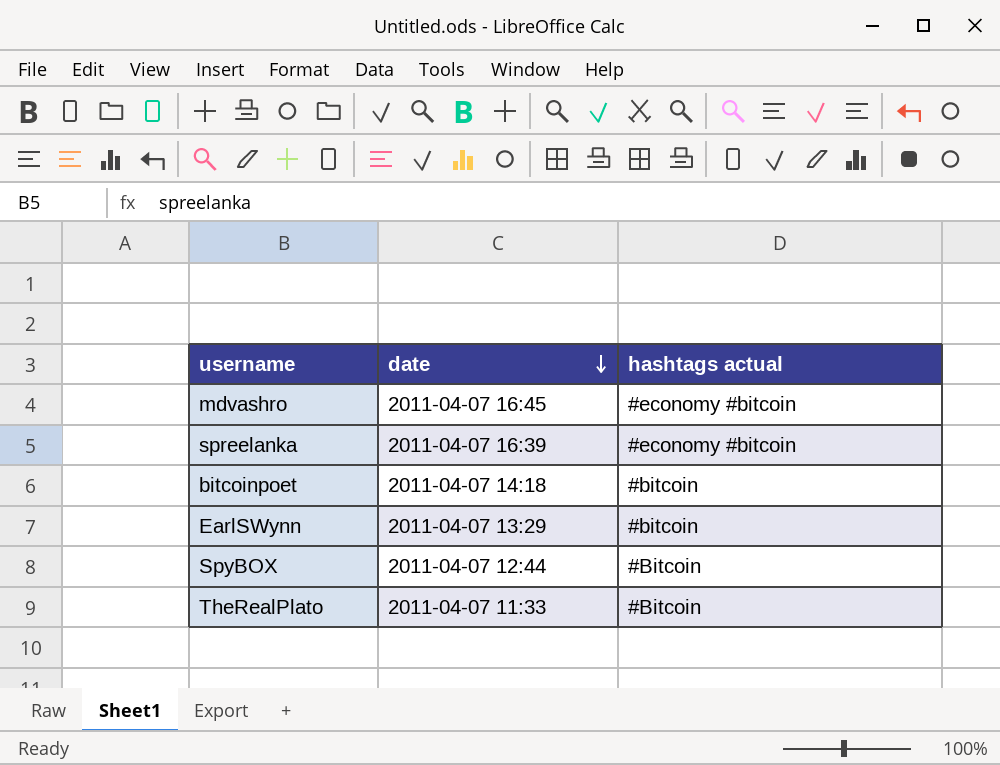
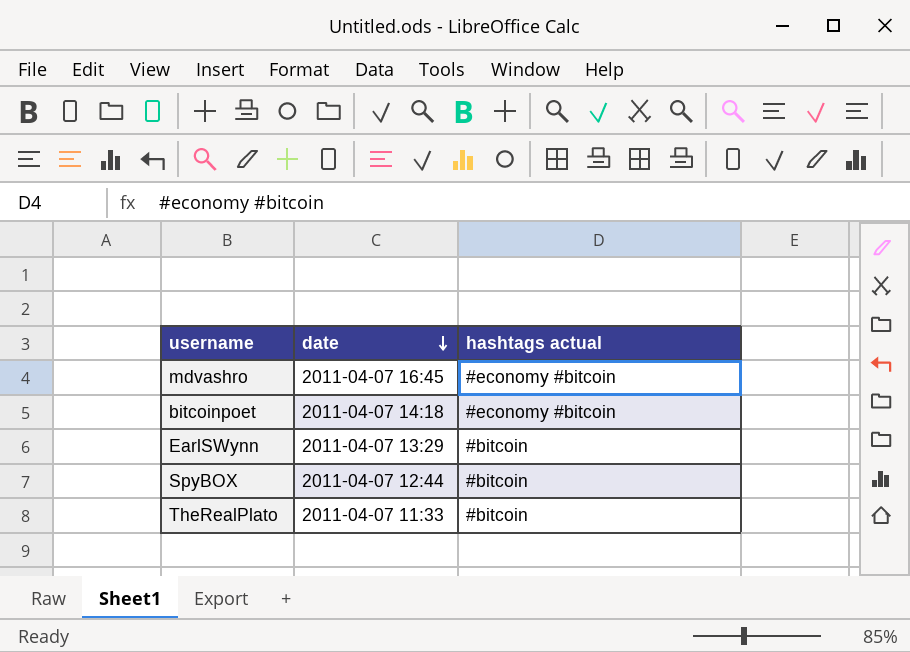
row spreelanka: 2011-04-07 16:39 | #economy #bitcoin -> none
bitcoinpoet | hashtags actual: #bitcoin -> #economy #bitcoin
SpyBOX | hashtags actual: #Bitcoin -> #bitcoin
TheRealPlato | hashtags actual: #Bitcoin -> #bitcoin

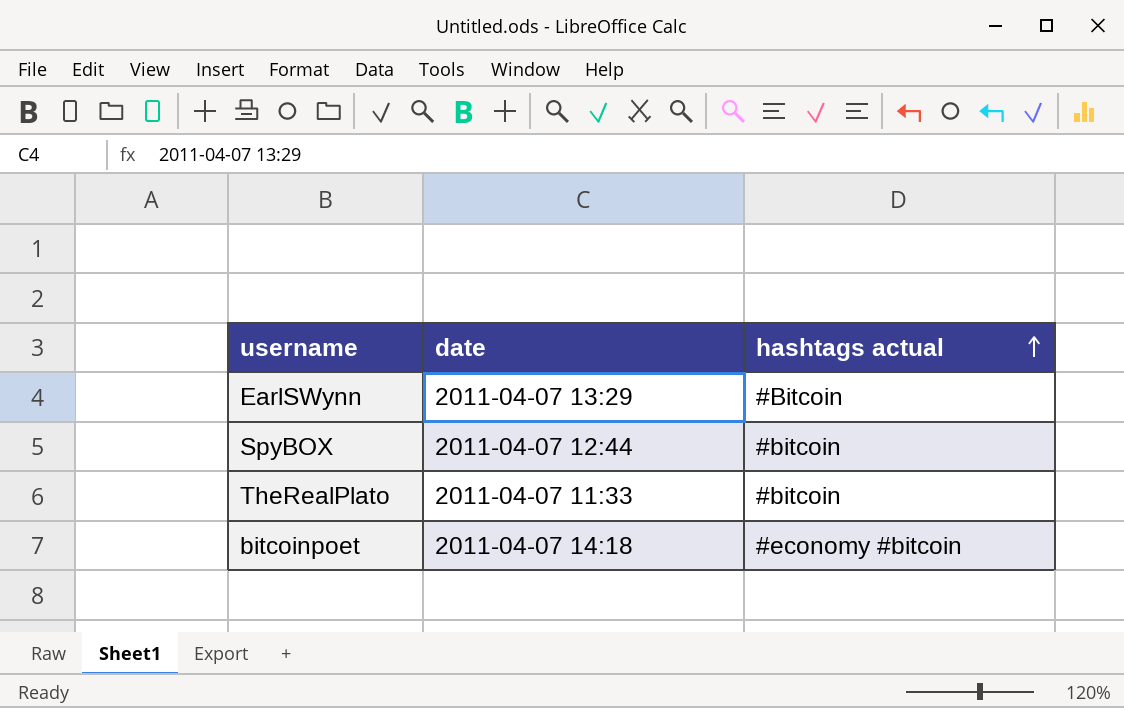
row order: date descending -> hashtags actual ascending
row mdvashro: 2011-04-07 16:45 | #economy #bitcoin -> none
EarlSWynn | hashtags actual: #bitcoin -> #Bitcoin

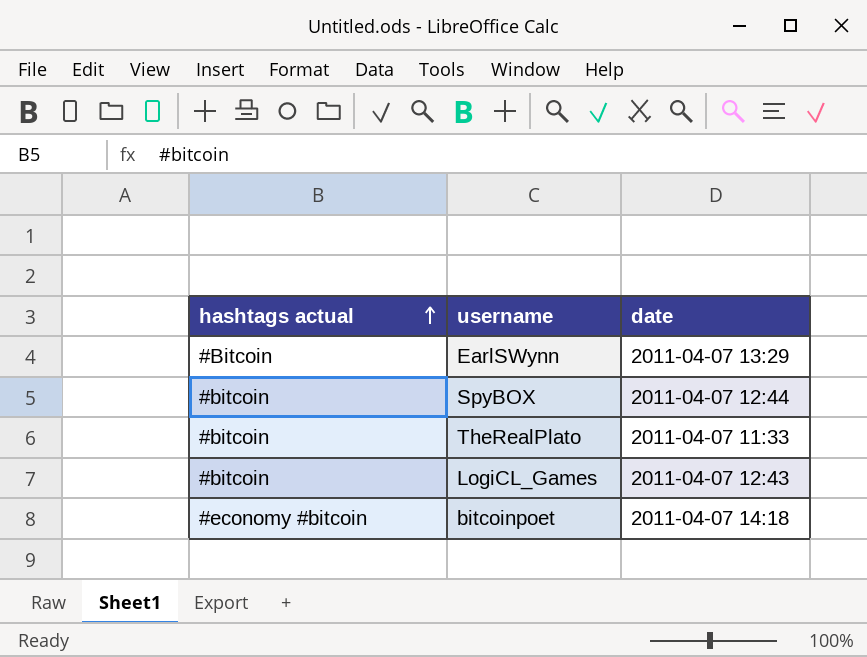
column hashtags actual | position: 3 -> 1
row LogiCL_Games: none -> #bitcoin | 2011-04-07 12:43

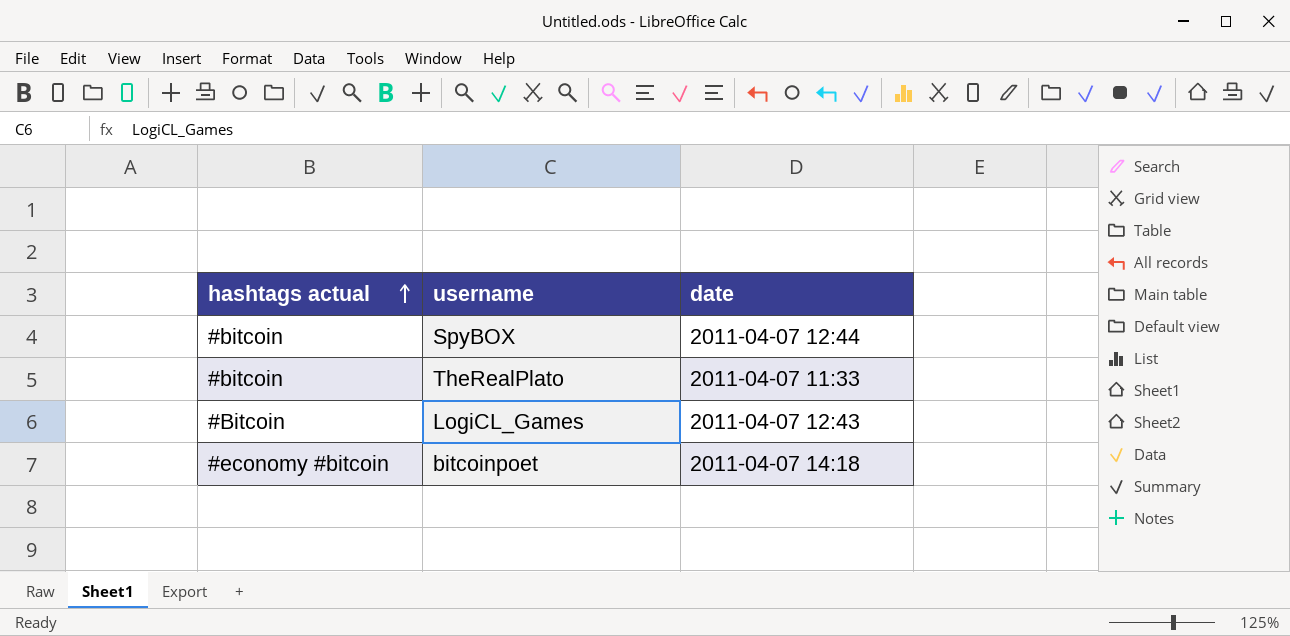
row EarlSWynn: #Bitcoin | 2011-04-07 13:29 -> none
LogiCL_Games | hashtags actual: #bitcoin -> #Bitcoin

